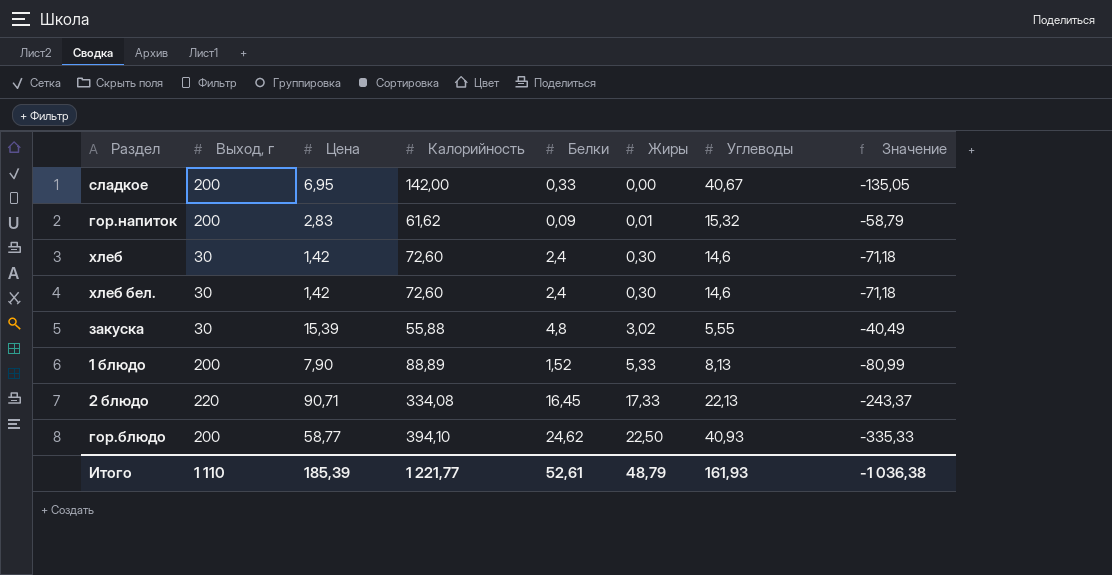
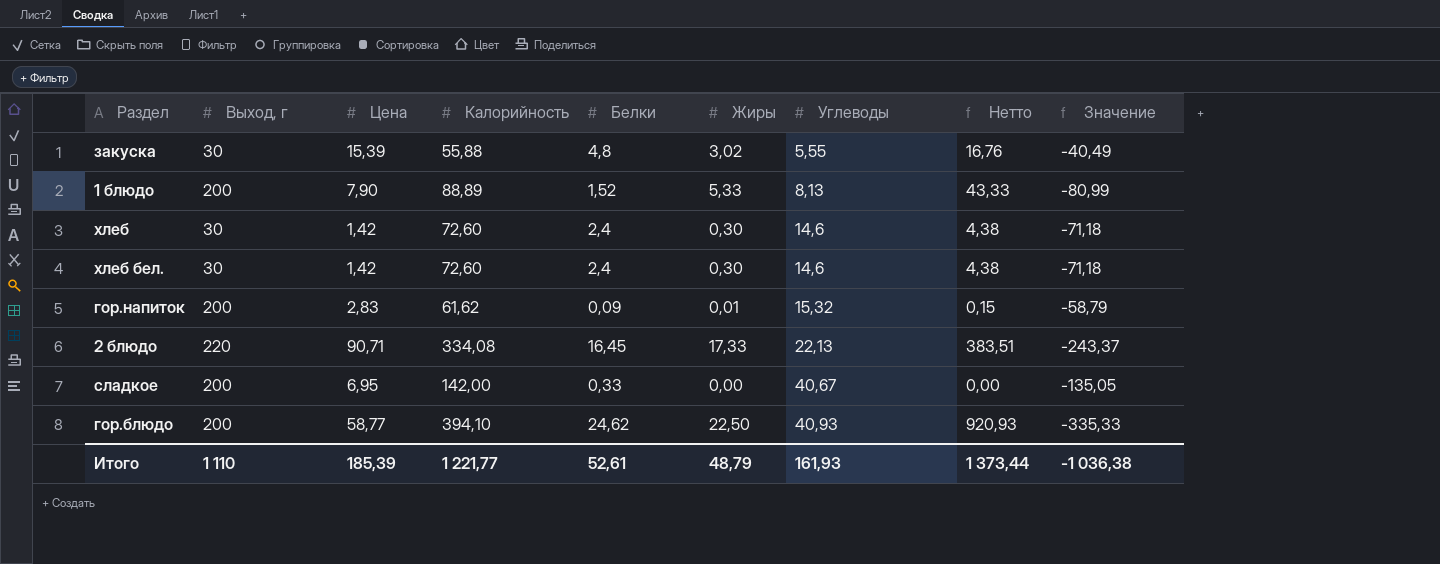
row order: Жиры ascending -> Углеводы ascending
column Нетто | formula: none -> [Жиры] * [Углеводы]

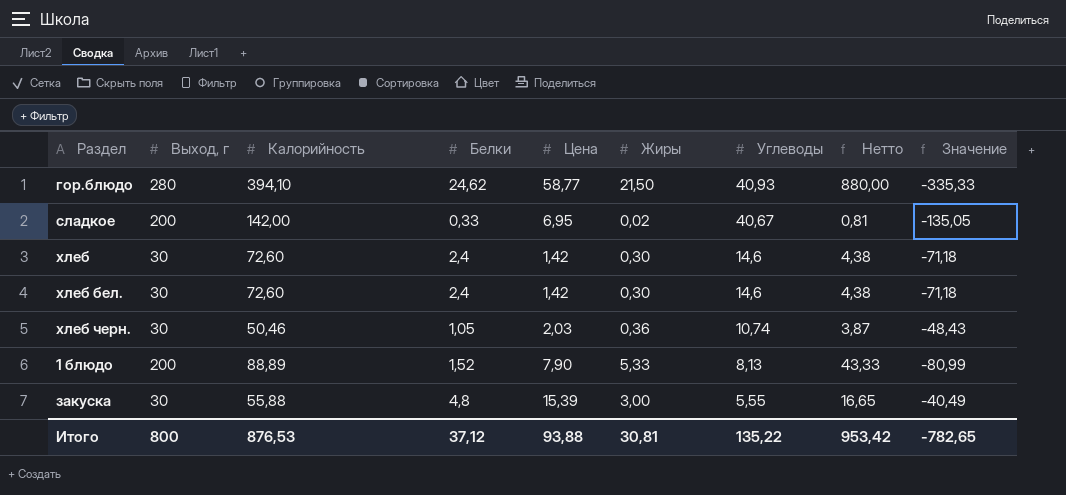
row order: Углеводы ascending -> Углеводы descending
column Цена | position: 3 -> 5
row гор.напиток: 200 | 2,83 | 61,62 | 0,09 | 0,01 | 15,32 | 0,15 | -58,79 -> none
row 2 блюдо: 220 | 90,71 | 334,08 | 16,45 | 17,33 | 22,13 | 383,51 | -243,37 -> none
гор.блюдо | Выход, г: 200 -> 280
гор.блюдо | Жиры: 22,50 -> 21,50
гор.блюдо | Нетто: 920,93 -> 880,00
сладкое | Жиры: 0,00 -> 0,02
сладкое | Нетто: 0,00 -> 0,81
row хлеб черн.: none -> 30 | 50,46 | 1,05 | 2,03 | 0,36 | 10,74 | 3,87 | -48,43
закуска | Жиры: 3,02 -> 3,00
закуска | Нетто: 16,76 -> 16,65
Итого | Выход, г: 1 110 -> 800
Итого | Калорийность: 1 221,77 -> 876,53
Итого | Белки: 52,61 -> 37,12
Итого | Цена: 185,39 -> 93,88
Итого | Жиры: 48,79 -> 30,81
Итого | Углеводы: 161,93 -> 135,22
Итого | Нетто: 1 373,44 -> 953,42
Итого | Значение: -1 036,38 -> -782,65

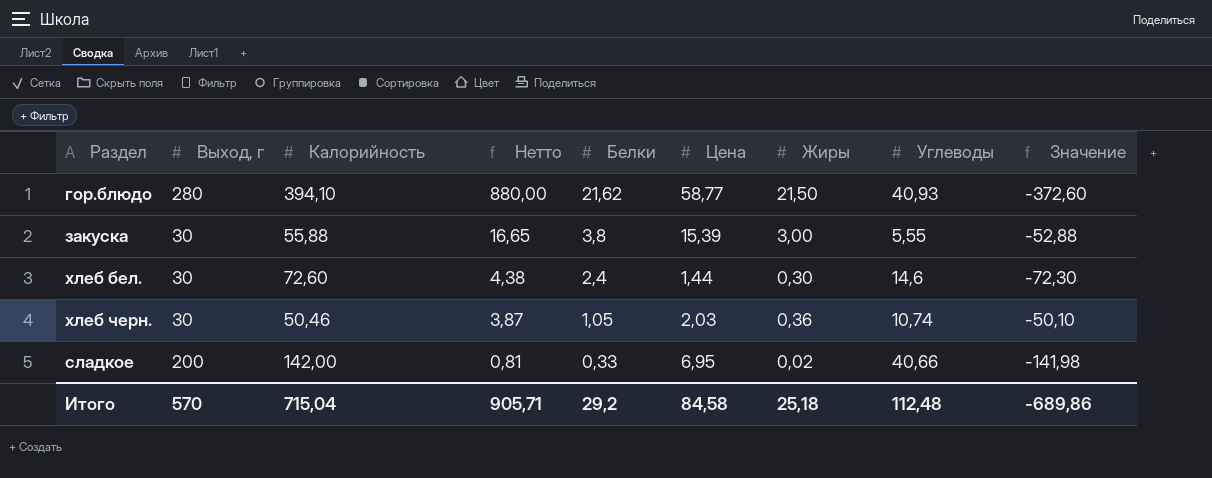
row order: Углеводы descending -> Нетто descending
column Нетто | position: 8 -> 4
column Значение | formula: [Цена] - [Калорийность] -> [Жиры] - [Калорийность]
row хлеб: 30 | 72,60 | 2,4 | 1,42 | 0,30 | 14,6 | 4,38 | -71,18 -> none
row 1 блюдо: 200 | 88,89 | 1,52 | 7,90 | 5,33 | 8,13 | 43,33 | -80,99 -> none
гор.блюдо | Белки: 24,62 -> 21,62
закуска | Белки: 4,8 -> 3,8
хлеб бел. | Цена: 1,42 -> 1,44
сладкое | Углеводы: 40,67 -> 40,66
Итого | Выход, г: 800 -> 570
Итого | Калорийность: 876,53 -> 715,04
Итого | Нетто: 953,42 -> 905,71
Итого | Белки: 37,12 -> 29,2
Итого | Цена: 93,88 -> 84,58
Итого | Жиры: 30,81 -> 25,18
Итого | Углеводы: 135,22 -> 112,48
Итого | Значение: -782,65 -> -689,86

